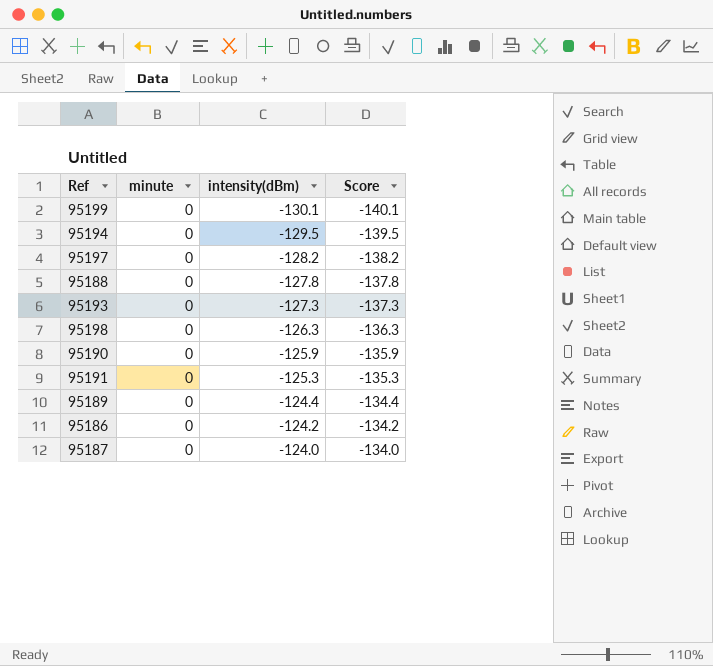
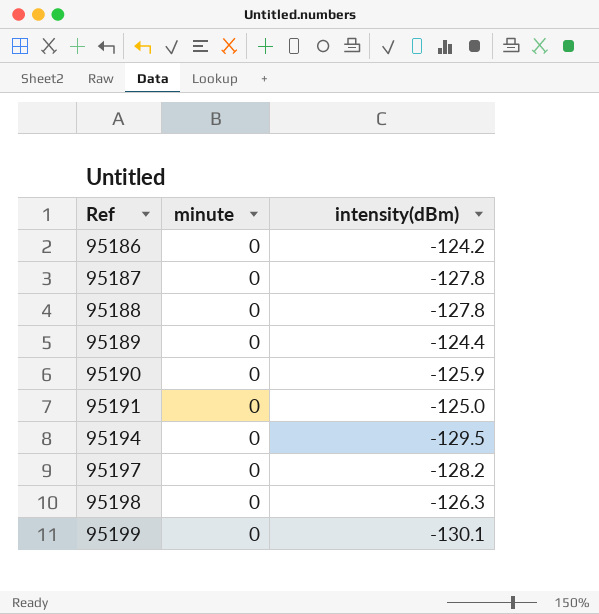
row order: intensity(dBm) ascending -> Ref ascending
column Score | formula: [intensity(dBm)] - 10 -> none
row 95193: 0 | -127.3 | -137.3 -> none
95187 | intensity(dBm): -124.0 -> -127.8
95191 | intensity(dBm): -125.3 -> -125.0

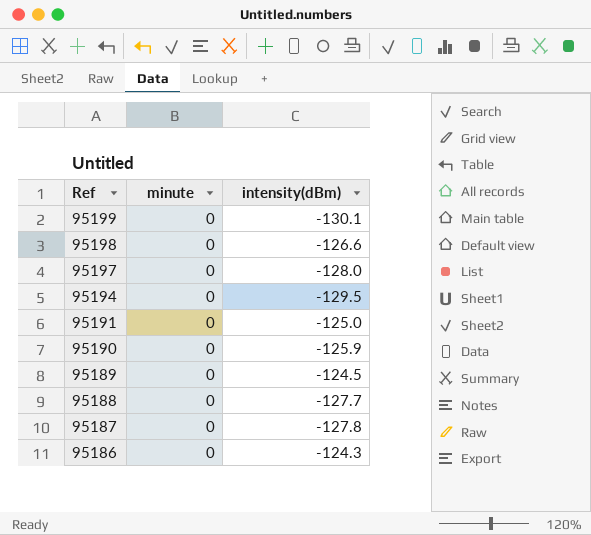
row order: Ref ascending -> Ref descending
95198 | intensity(dBm): -126.3 -> -126.6
95197 | intensity(dBm): -128.2 -> -128.0
95189 | intensity(dBm): -124.4 -> -124.5
95188 | intensity(dBm): -127.8 -> -127.7
95186 | intensity(dBm): -124.2 -> -124.3

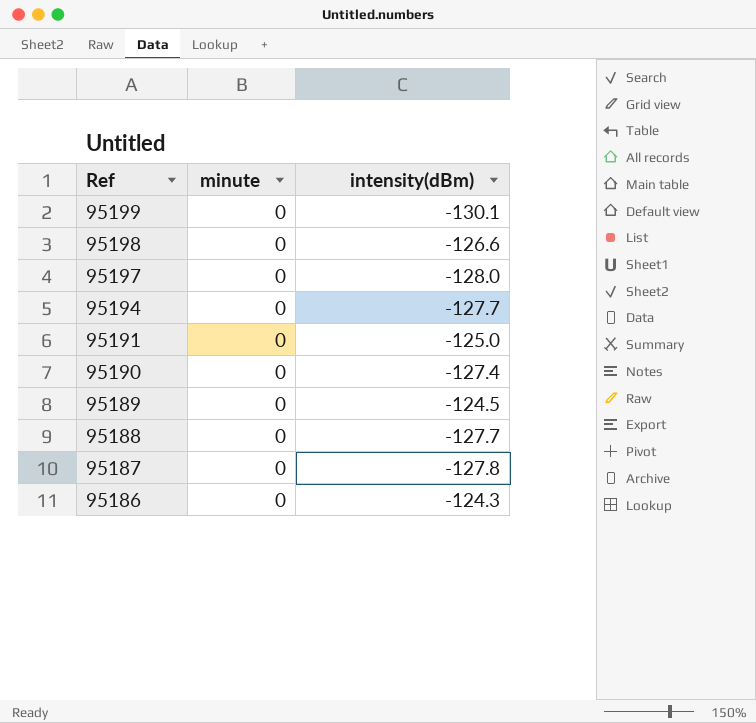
95194 | intensity(dBm): -129.5 -> -127.7
95190 | intensity(dBm): -125.9 -> -127.4

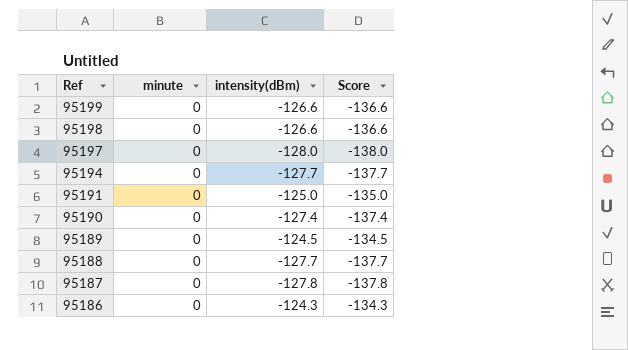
column Score | formula: none -> [intensity(dBm)] - 10
95199 | intensity(dBm): -130.1 -> -126.6

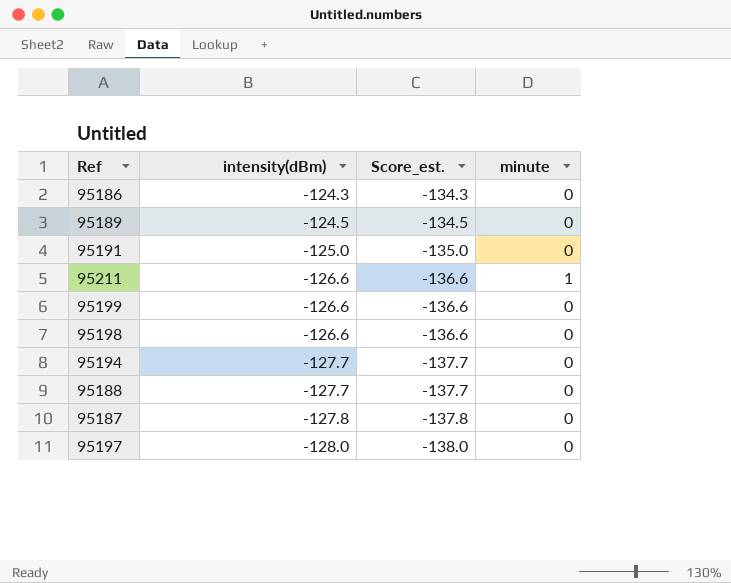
row order: Ref descending -> intensity(dBm) descending
column name: Score -> Score_est.
column minute | position: 2 -> 4
row 95190: 0 | -127.4 | -137.4 -> none
row 95211: none -> -126.6 | -136.6 | 1

